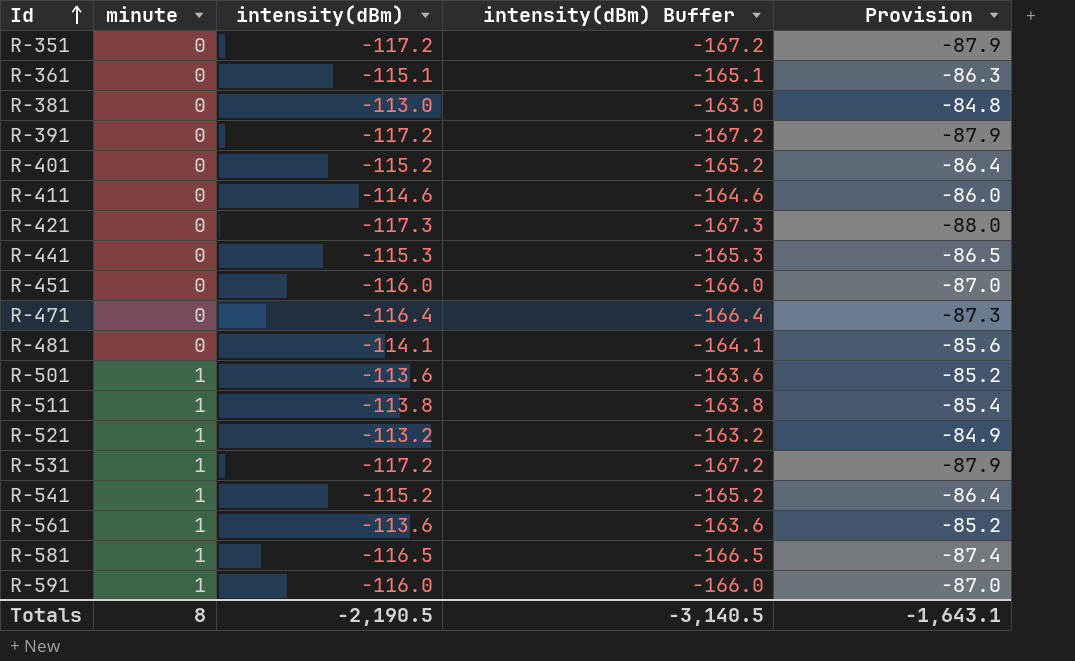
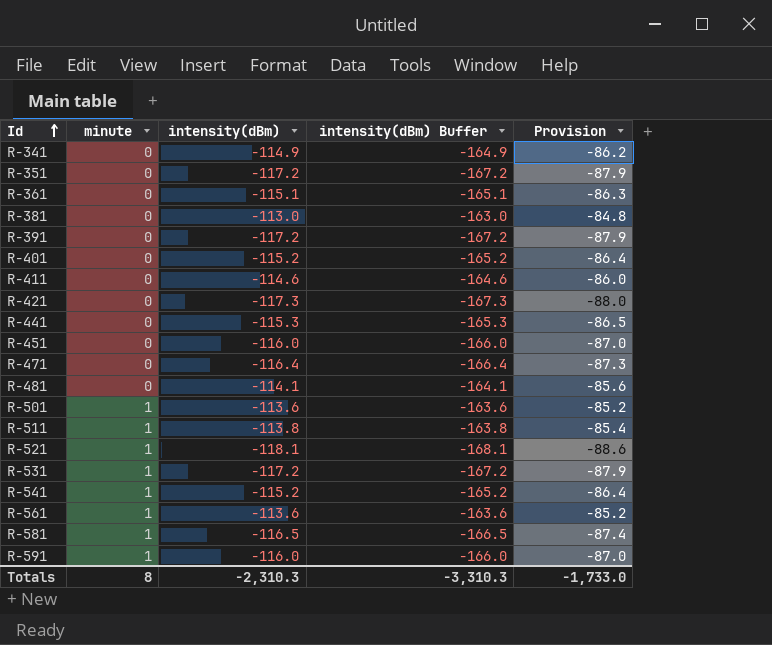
row R-341: none -> 0 | -114.9 | -164.9 | -86.2
R-521 | intensity(dBm): -113.2 -> -118.1
R-521 | intensity(dBm) Buffer: -163.2 -> -168.1
R-521 | Provision: -84.9 -> -88.6
Totals | intensity(dBm): -2,190.5 -> -2,310.3
Totals | intensity(dBm) Buffer: -3,140.5 -> -3,310.3
Totals | Provision: -1,643.1 -> -1,733.0

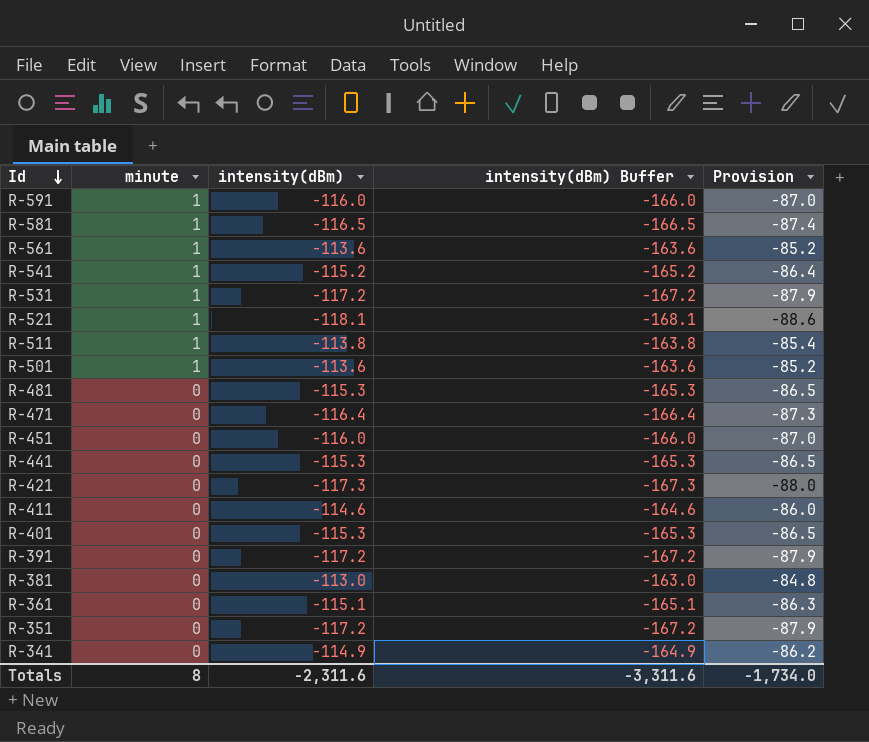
row order: Id ascending -> Id descending
R-481 | intensity(dBm): -114.1 -> -115.3
R-481 | intensity(dBm) Buffer: -164.1 -> -165.3
R-481 | Provision: -85.6 -> -86.5
R-401 | intensity(dBm): -115.2 -> -115.3
R-401 | intensity(dBm) Buffer: -165.2 -> -165.3
R-401 | Provision: -86.4 -> -86.5
Totals | intensity(dBm): -2,310.3 -> -2,311.6
Totals | intensity(dBm) Buffer: -3,310.3 -> -3,311.6
Totals | Provision: -1,733.0 -> -1,734.0

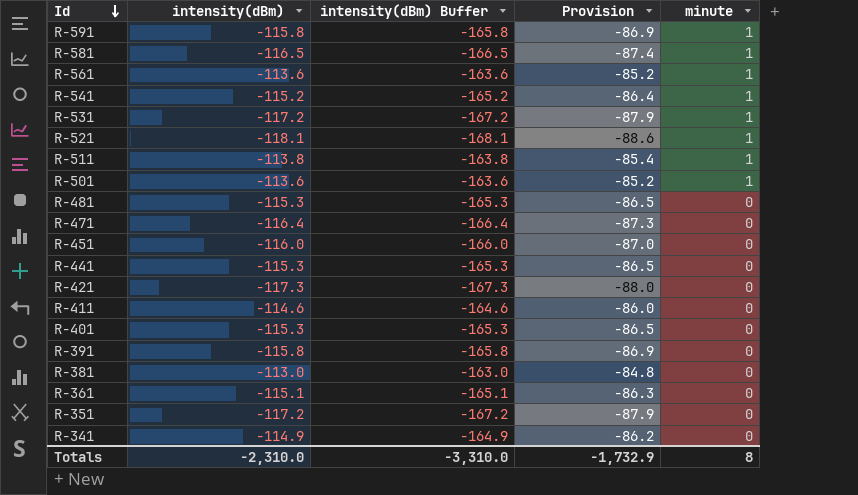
column minute | position: 2 -> 5
R-591 | intensity(dBm): -116.0 -> -115.8
R-591 | intensity(dBm) Buffer: -166.0 -> -165.8
R-591 | Provision: -87.0 -> -86.9
R-391 | intensity(dBm): -117.2 -> -115.8
R-391 | intensity(dBm) Buffer: -167.2 -> -165.8
R-391 | Provision: -87.9 -> -86.9
Totals | intensity(dBm): -2,311.6 -> -2,310.0
Totals | intensity(dBm) Buffer: -3,311.6 -> -3,310.0
Totals | Provision: -1,734.0 -> -1,732.9

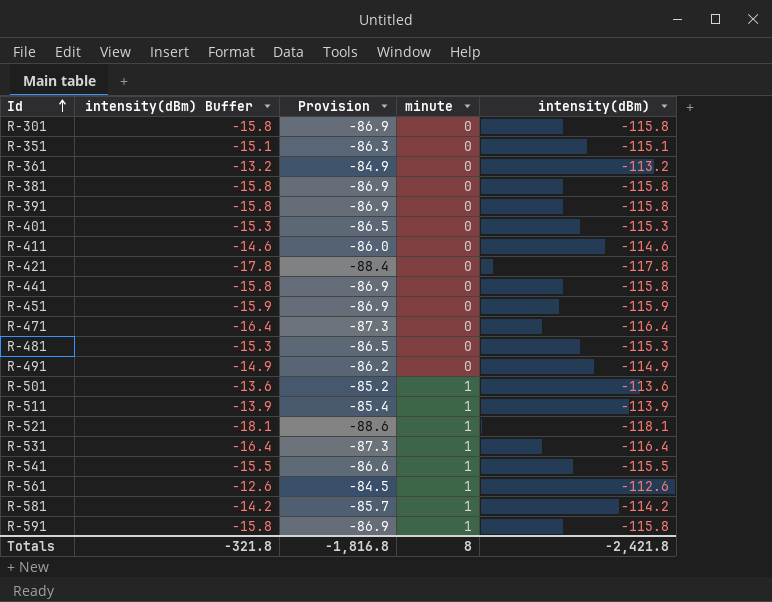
row order: Id descending -> Id ascending
column intensity(dBm) Buffer | formula: [intensity(dBm)] - 50 -> [intensity(dBm)] + 100
column intensity(dBm) | position: 2 -> 5
row R-341: -114.9 | -164.9 | -86.2 | 0 -> none
row R-301: none -> -15.8 | -86.9 | 0 | -115.8
R-351 | Provision: -87.9 -> -86.3
R-351 | intensity(dBm): -117.2 -> -115.1
R-361 | Provision: -86.3 -> -84.9
R-361 | intensity(dBm): -115.1 -> -113.2
R-381 | Provision: -84.8 -> -86.9
R-381 | intensity(dBm): -113.0 -> -115.8
R-421 | Provision: -88.0 -> -88.4
R-421 | intensity(dBm): -117.3 -> -117.8
R-441 | Provision: -86.5 -> -86.9
R-441 | intensity(dBm): -115.3 -> -115.8
R-451 | Provision: -87.0 -> -86.9
R-451 | intensity(dBm): -116.0 -> -115.9
row R-491: none -> -14.9 | -86.2 | 0 | -114.9
R-511 | intensity(dBm): -113.8 -> -113.9
R-531 | Provision: -87.9 -> -87.3
R-531 | intensity(dBm): -117.2 -> -116.4
R-541 | Provision: -86.4 -> -86.6
R-541 | intensity(dBm): -115.2 -> -115.5
R-561 | Provision: -85.2 -> -84.5
R-561 | intensity(dBm): -113.6 -> -112.6
R-581 | Provision: -87.4 -> -85.7
R-581 | intensity(dBm): -116.5 -> -114.2
Totals | intensity(dBm) Buffer: -3,310.0 -> -321.8
Totals | Provision: -1,732.9 -> -1,816.8
Totals | intensity(dBm): -2,310.0 -> -2,421.8

